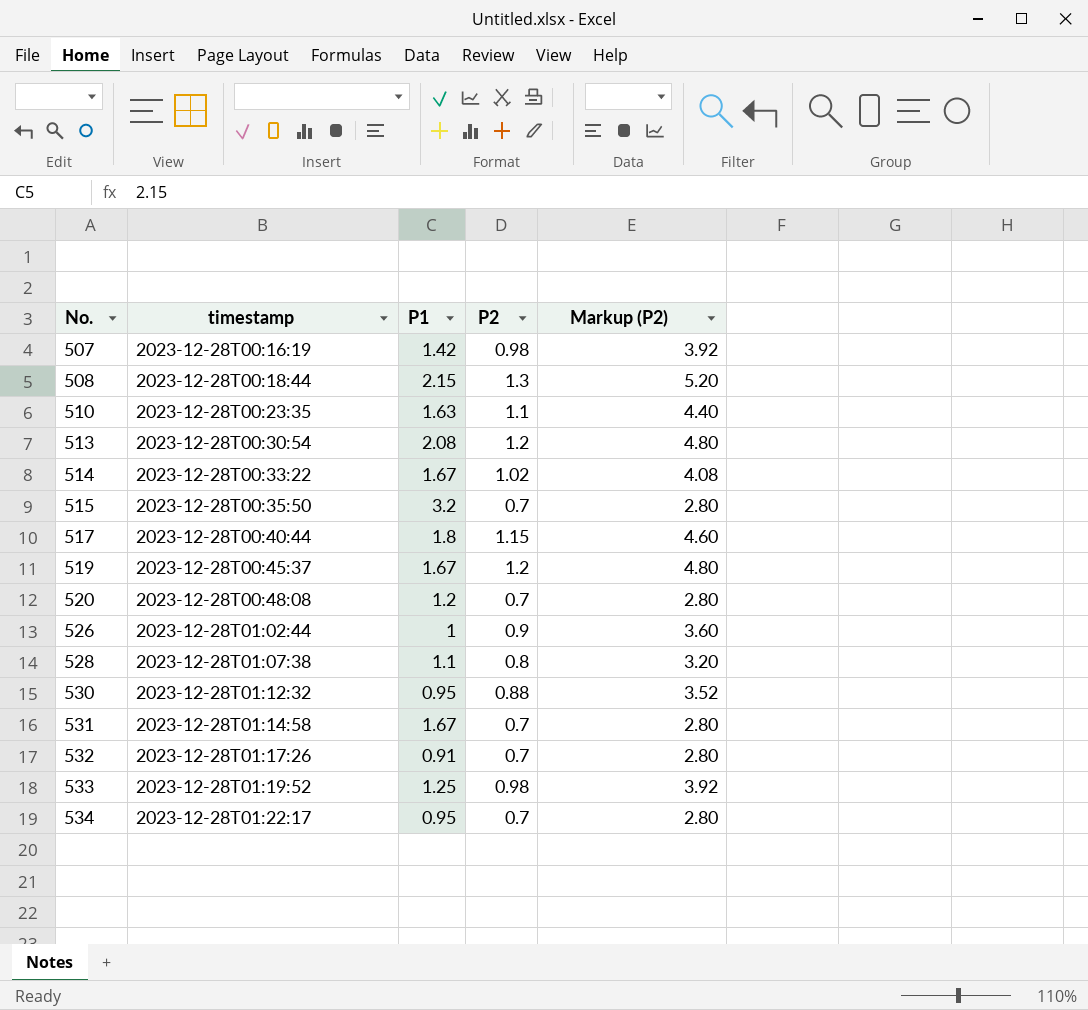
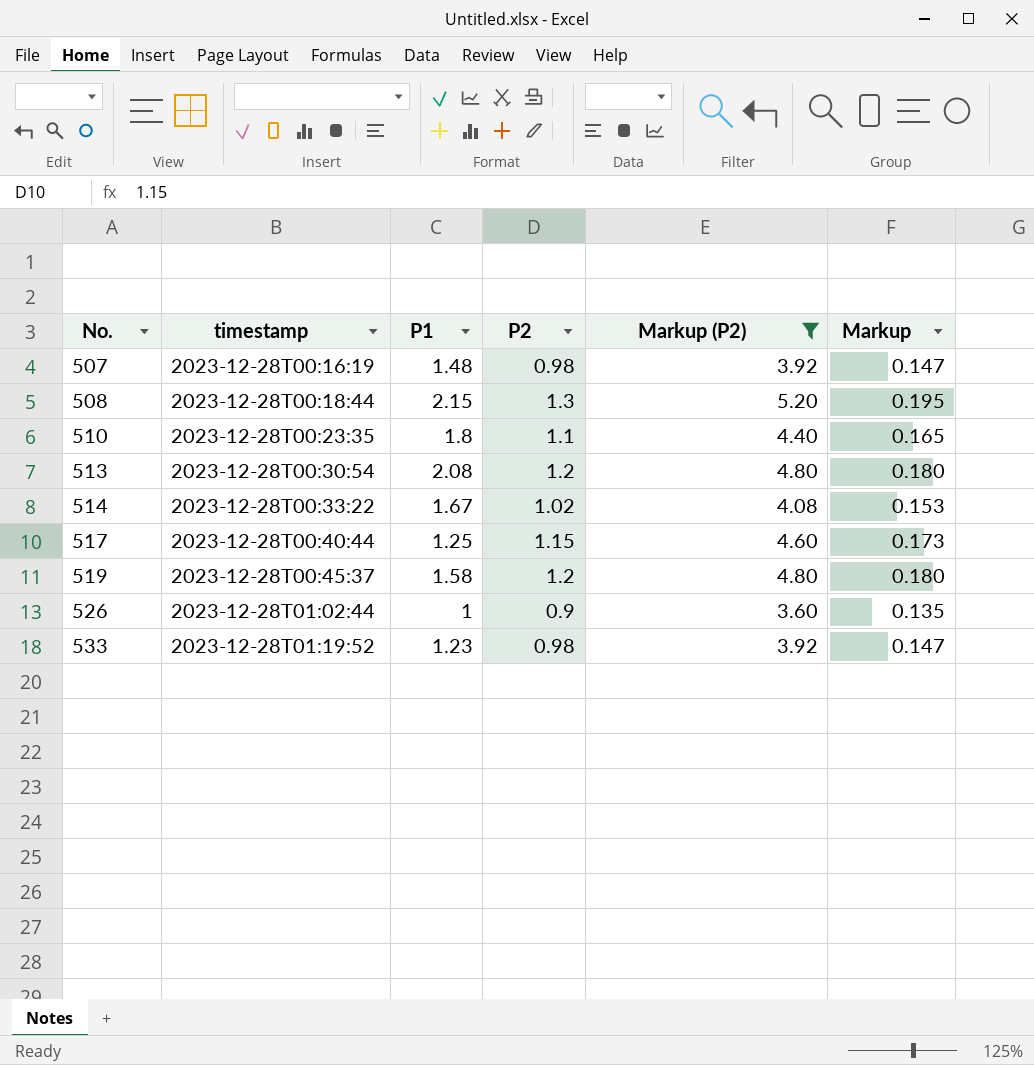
filter: none -> Markup (P2) >= 3.60
column Markup | formula: none -> [P2] * 0.15
507 | P1: 1.42 -> 1.48
510 | P1: 1.63 -> 1.8
517 | P1: 1.8 -> 1.25
519 | P1: 1.67 -> 1.58
533 | P1: 1.25 -> 1.23

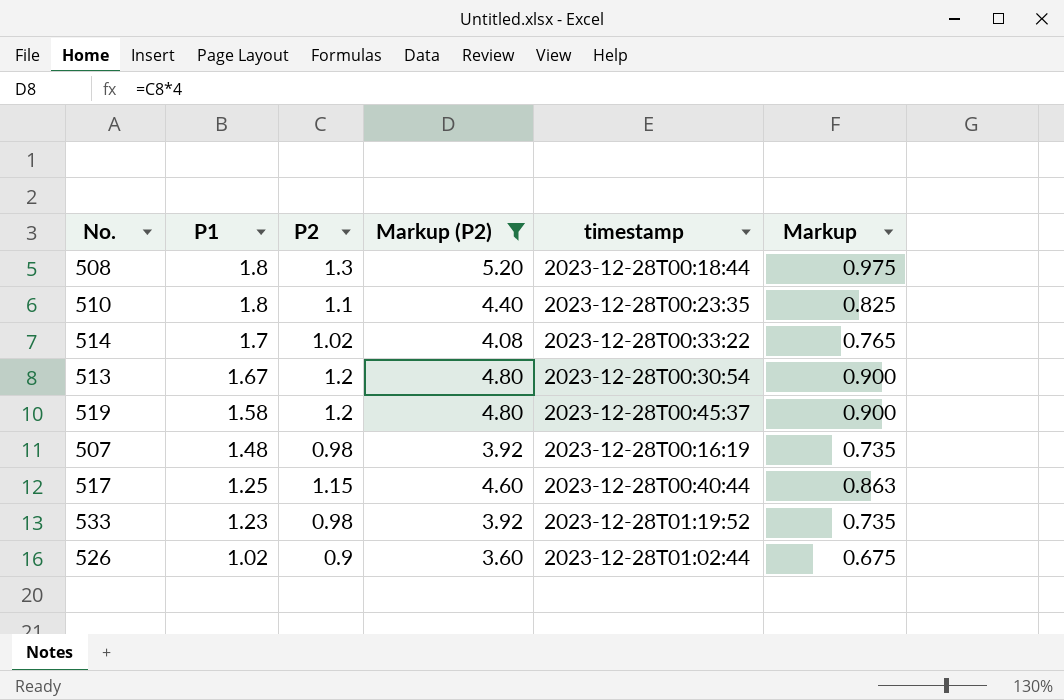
row order: No. ascending -> P1 descending
column timestamp | position: 2 -> 5
column Markup | formula: [P2] * 0.15 -> [P2] * 0.75
508 | P1: 2.15 -> 1.8
514 | P1: 1.67 -> 1.7
513 | P1: 2.08 -> 1.67
526 | P1: 1 -> 1.02

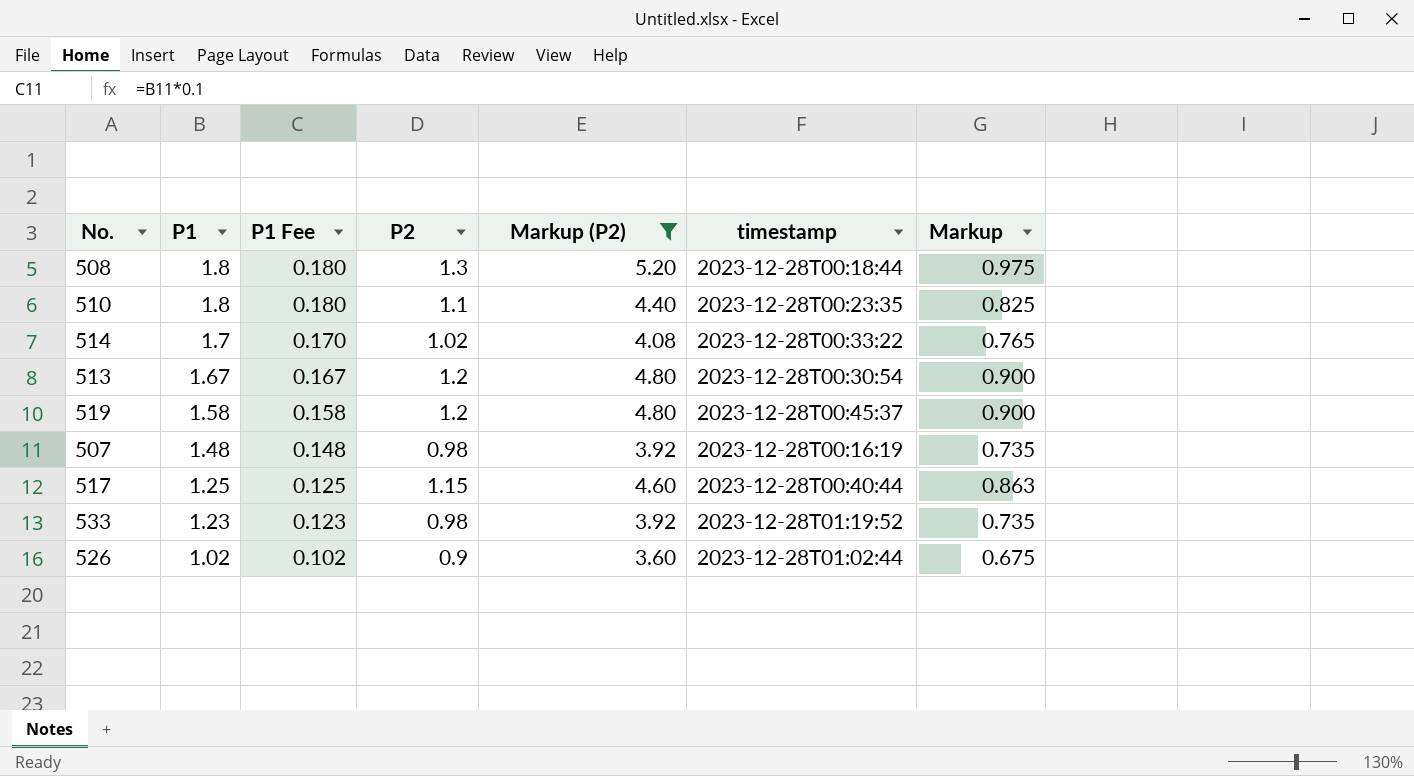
column P1 Fee | formula: none -> [P1] * 0.1

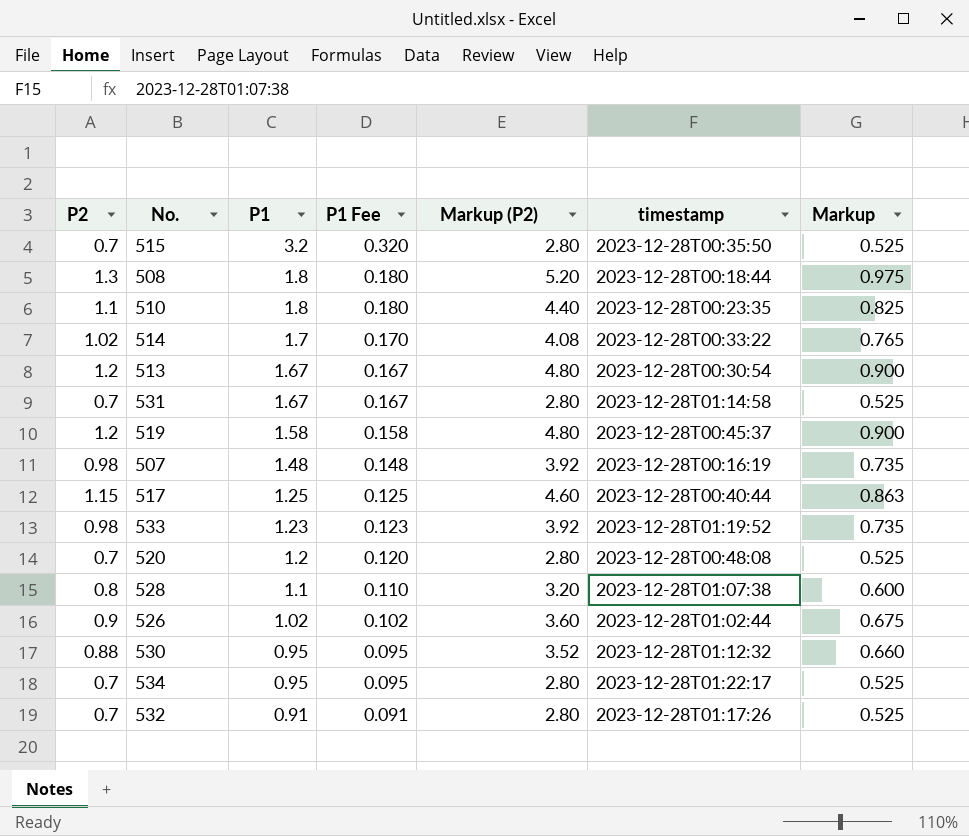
filter: Markup (P2) >= 3.60 -> none
column P2 | position: 4 -> 1

